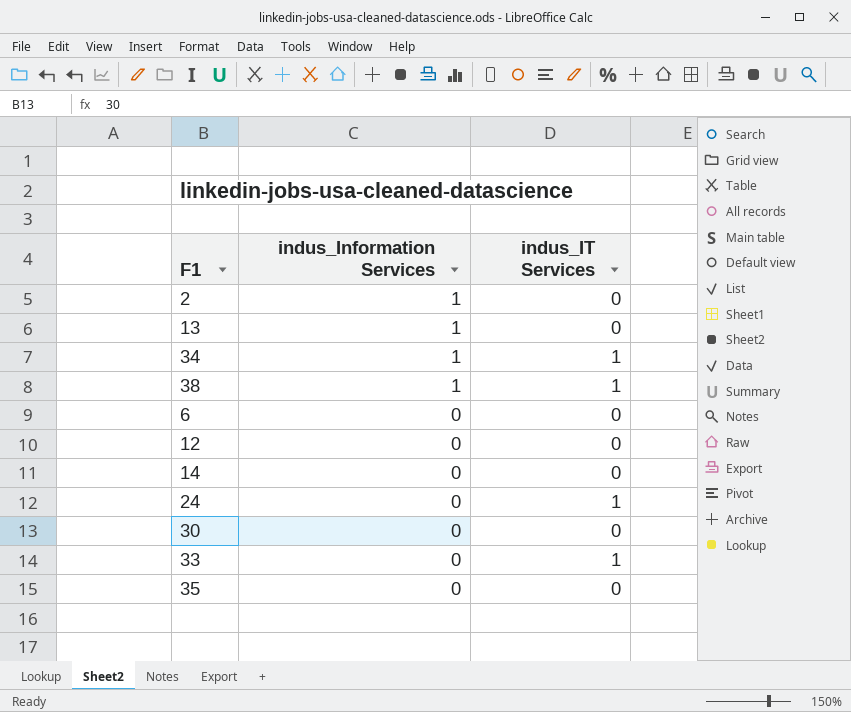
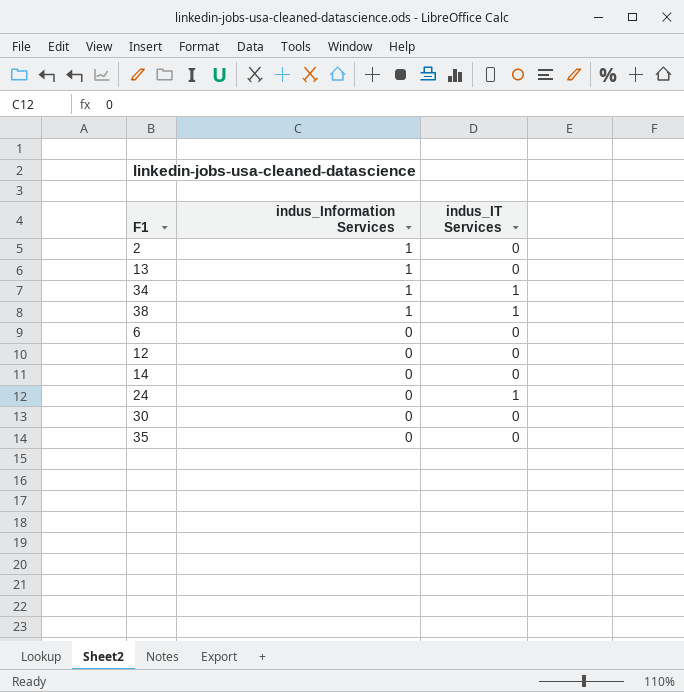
row 33: 0 | 1 -> none

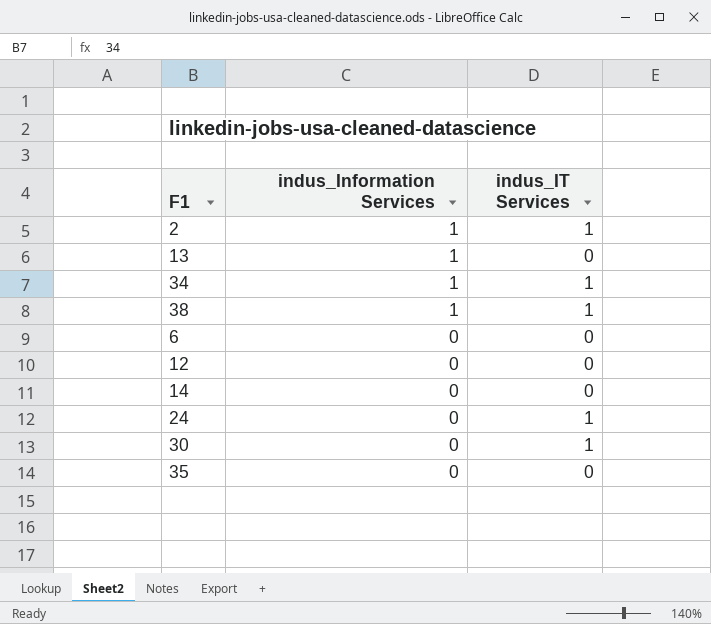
2 | indus_IT Services: 0 -> 1
30 | indus_IT Services: 0 -> 1

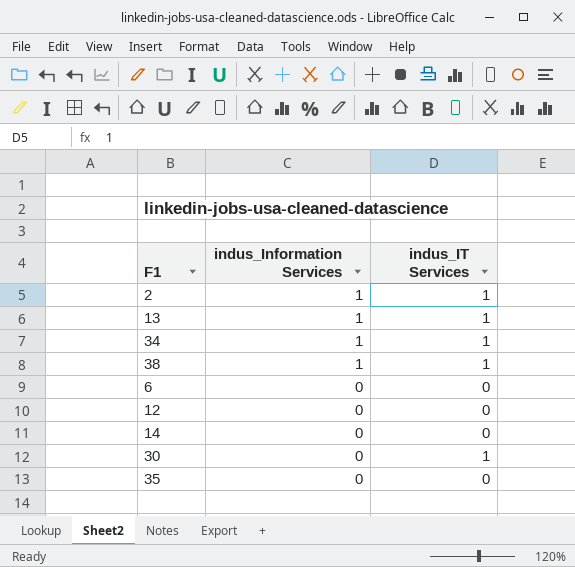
row 24: 0 | 1 -> none
13 | indus_IT Services: 0 -> 1

